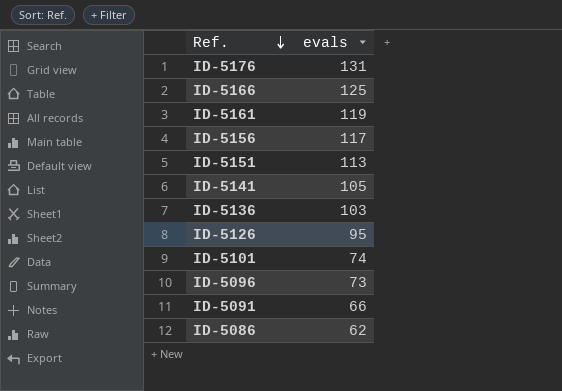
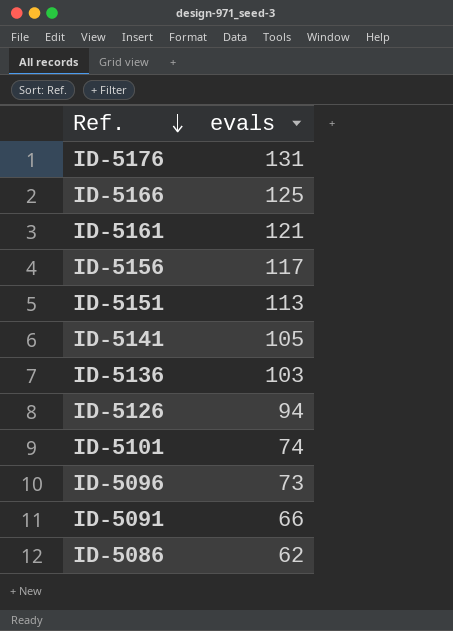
ID-5161 | evals: 119 -> 121
ID-5126 | evals: 95 -> 94

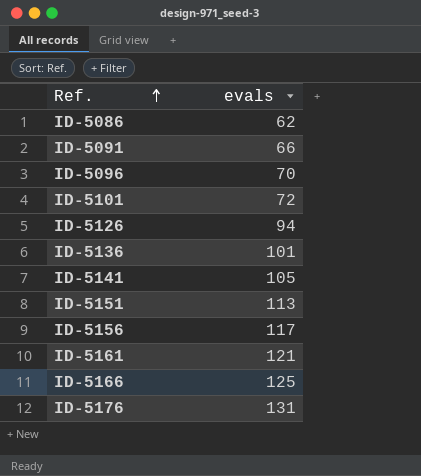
row order: Ref. descending -> Ref. ascending
ID-5096 | evals: 73 -> 70
ID-5101 | evals: 74 -> 72
ID-5136 | evals: 103 -> 101

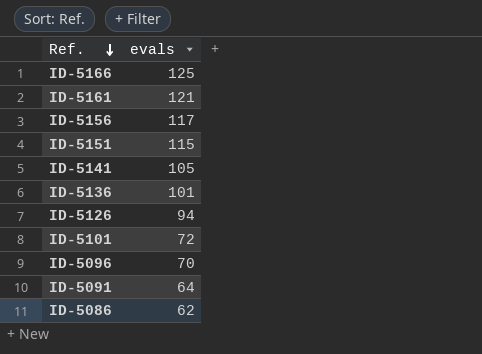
row order: Ref. ascending -> Ref. descending
row ID-5176: 131 -> none
ID-5151 | evals: 113 -> 115
ID-5091 | evals: 66 -> 64

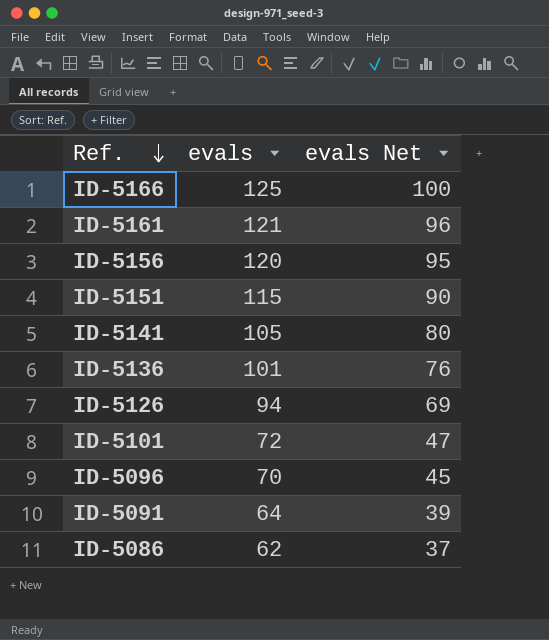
column evals Net | formula: none -> [evals] - 25
ID-5156 | evals: 117 -> 120

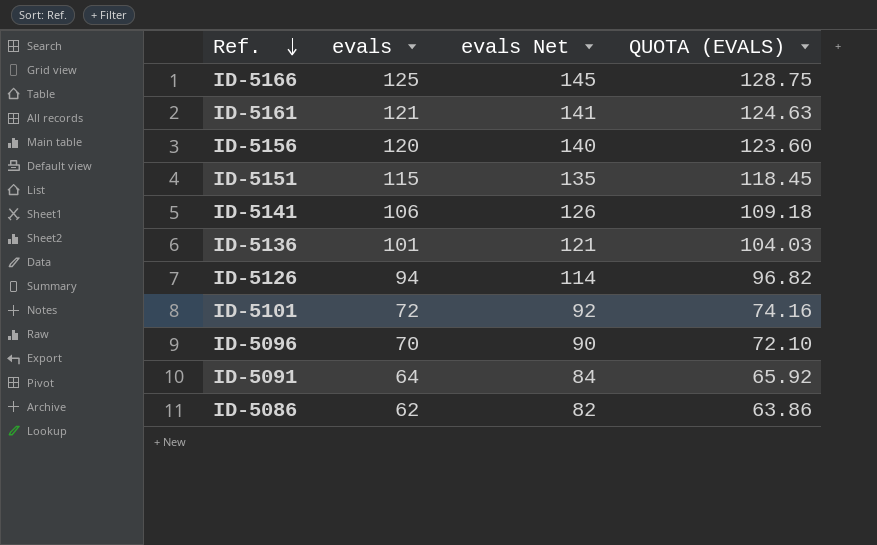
column evals Net | formula: [evals] - 25 -> [evals] + 20
column QUOTA (EVALS) | formula: none -> [evals] * 1.03
ID-5141 | evals: 105 -> 106

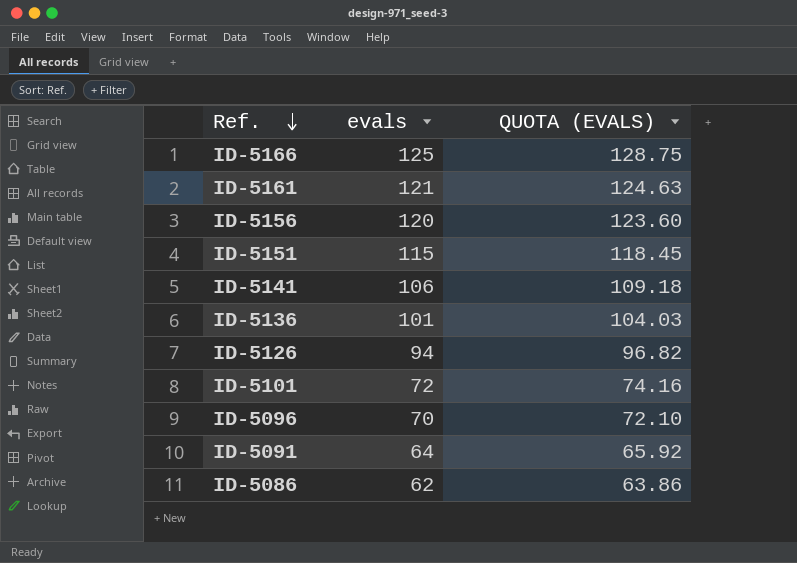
column evals Net | formula: [evals] + 20 -> none

